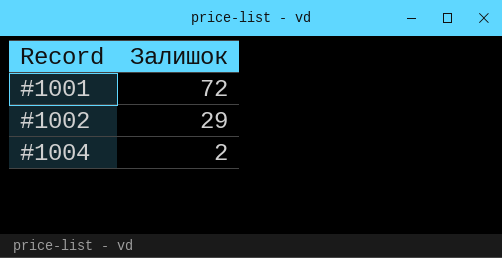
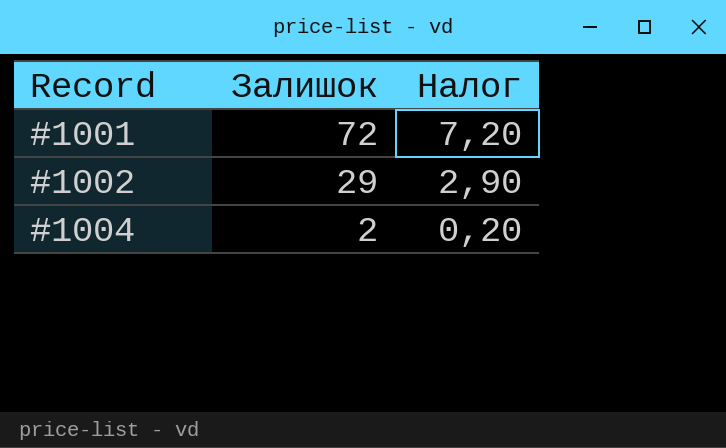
column Налог | formula: none -> [Залишок] * 0,1

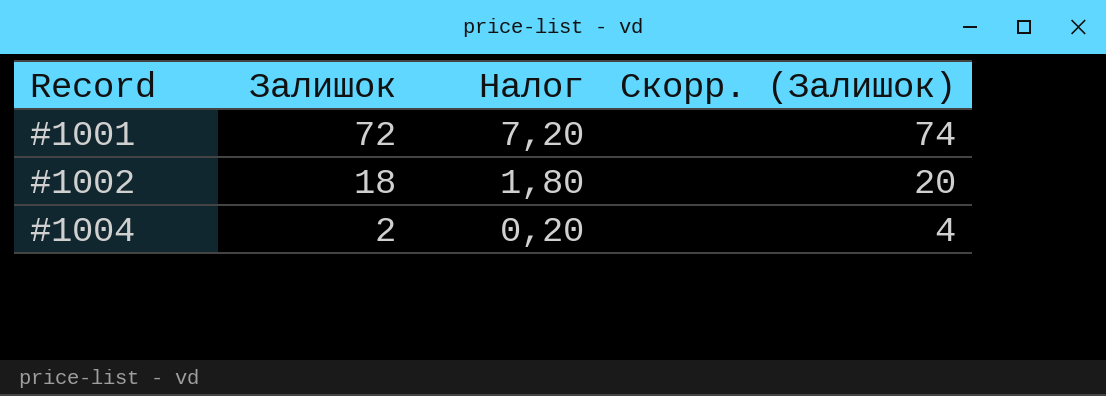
column Скорр. (Залишок) | formula: none -> [Залишок] + 2
#1002 | Залишок: 29 -> 18
#1002 | Налог: 2,90 -> 1,80

